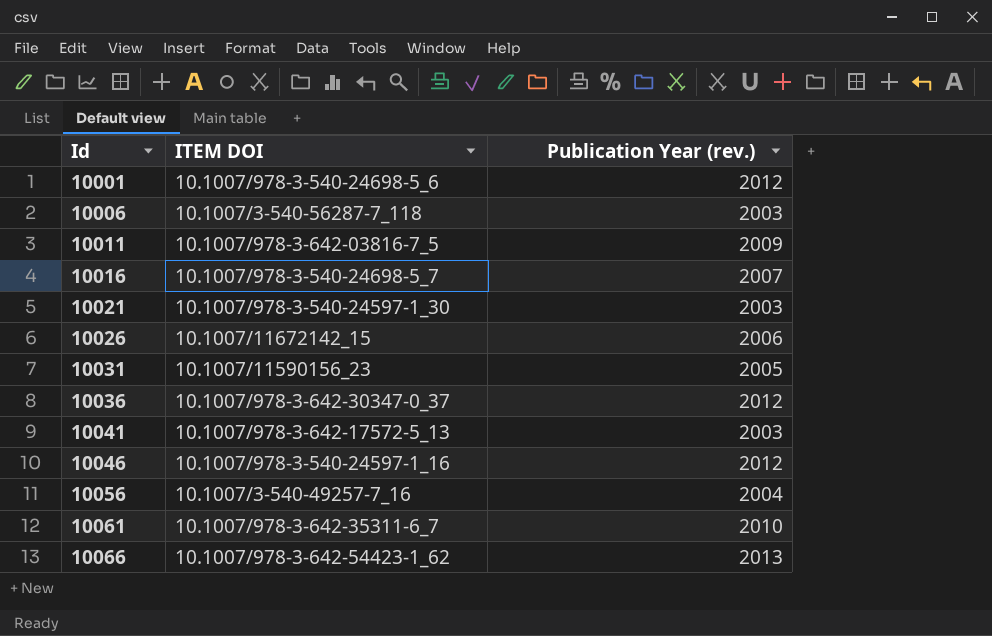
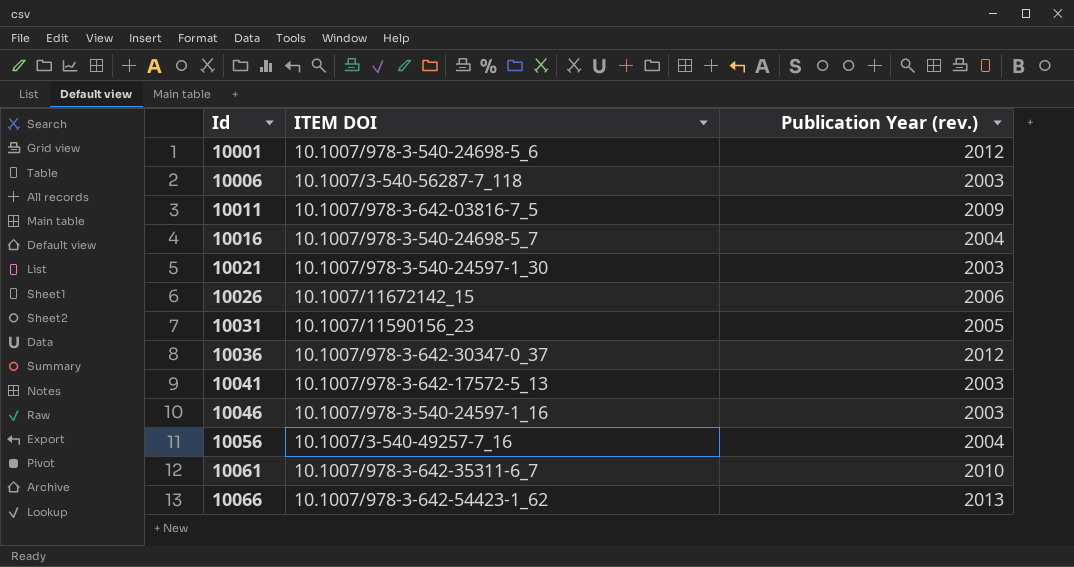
10016 | Publication Year (rev.): 2007 -> 2004
10046 | Publication Year (rev.): 2012 -> 2003

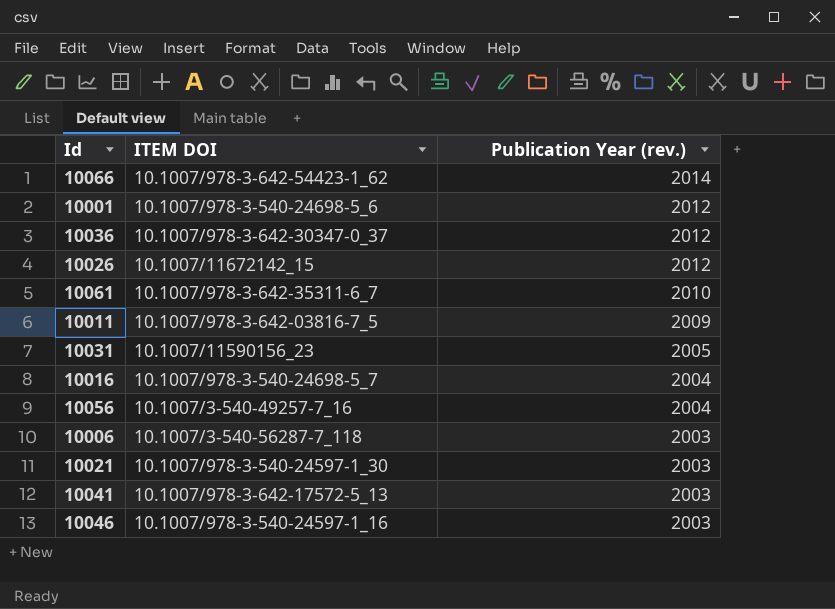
row order: Id ascending -> Publication Year (rev.) descending
10066 | Publication Year (rev.): 2013 -> 2014
10026 | Publication Year (rev.): 2006 -> 2012

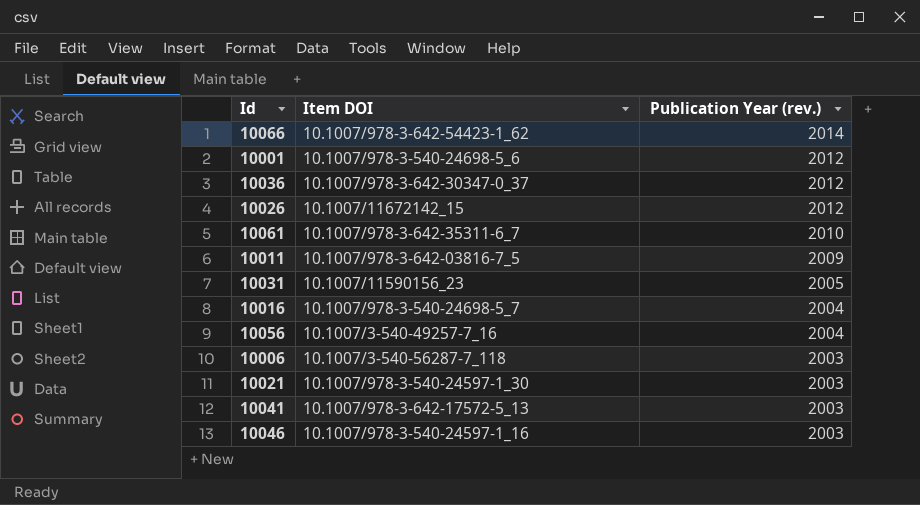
column name: ITEM DOI -> Item DOI

